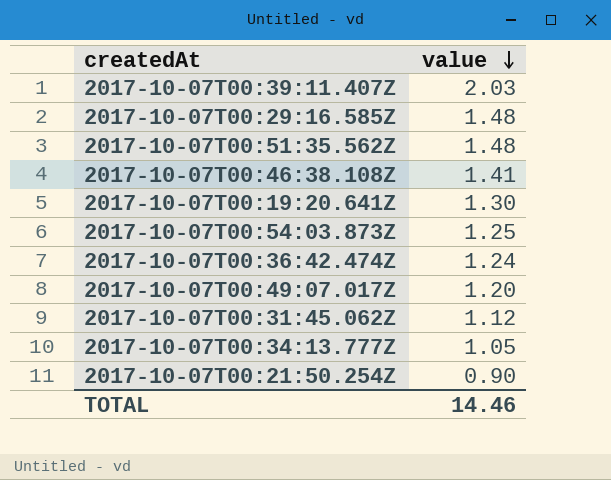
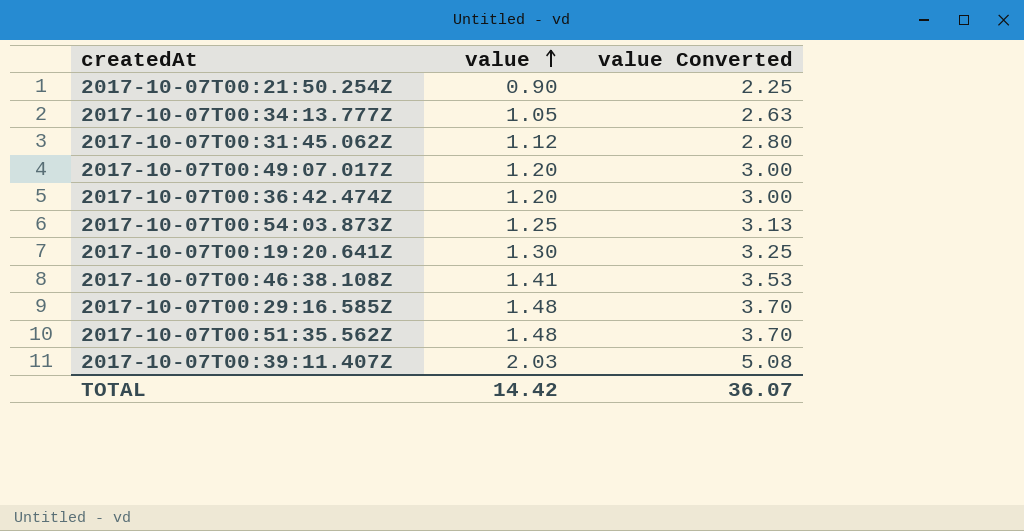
row order: value descending -> value ascending
column value Converted | formula: none -> [value] * 2.5
2017-10-07T00:36:42.474Z | value: 1.24 -> 1.20
TOTAL | value: 14.46 -> 14.42

